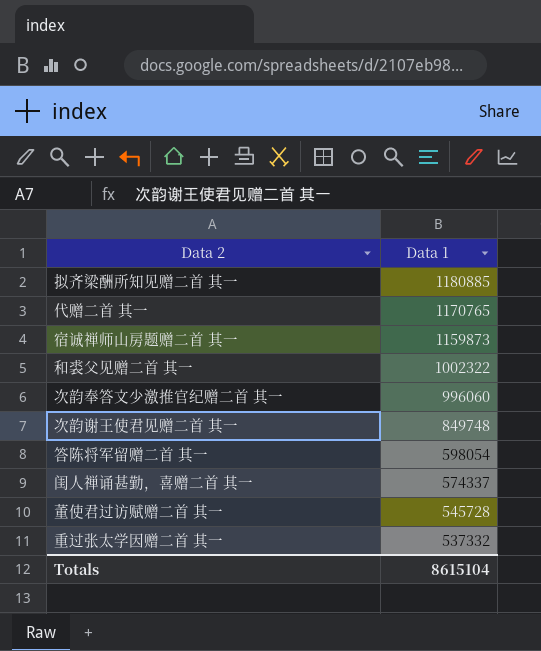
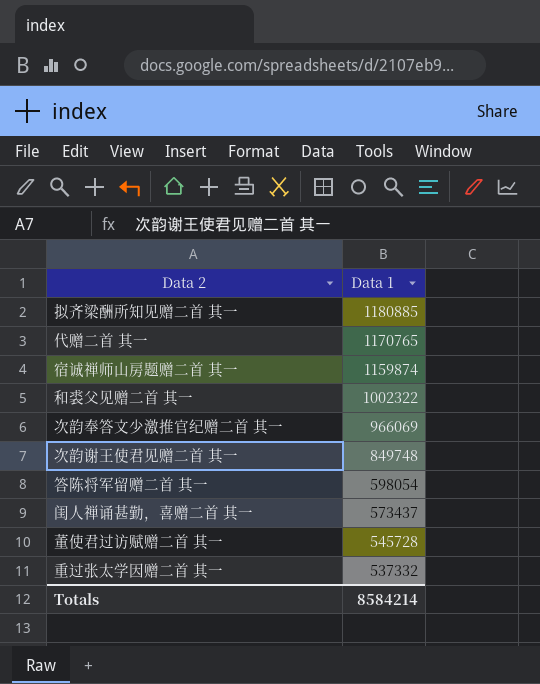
宿诚禅师山房题赠二首 其一 | Data 1: 1159873 -> 1159874
次韵奉答文少激推官纪赠二首 其一 | Data 1: 996060 -> 966069
闺人禅诵甚勤，喜赠二首 其一 | Data 1: 574337 -> 573437
Totals | Data 1: 8615104 -> 8584214

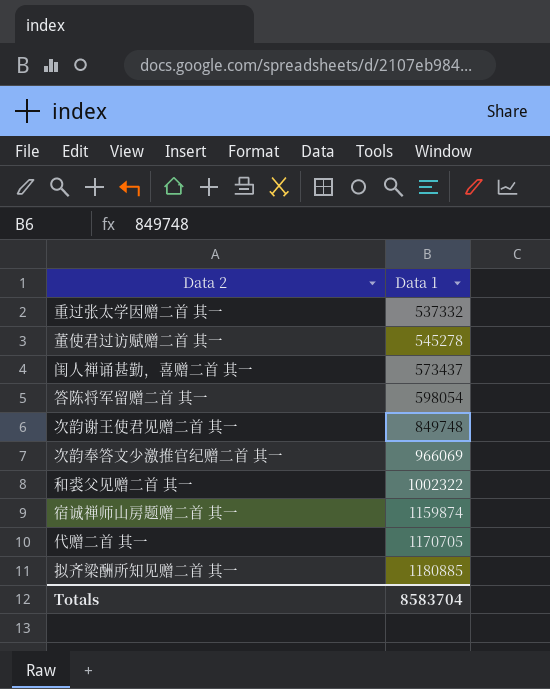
row order: Data 1 descending -> Data 1 ascending
董使君过访赋赠二首 其一 | Data 1: 545728 -> 545278
代赠二首 其一 | Data 1: 1170765 -> 1170705
Totals | Data 1: 8584214 -> 8583704

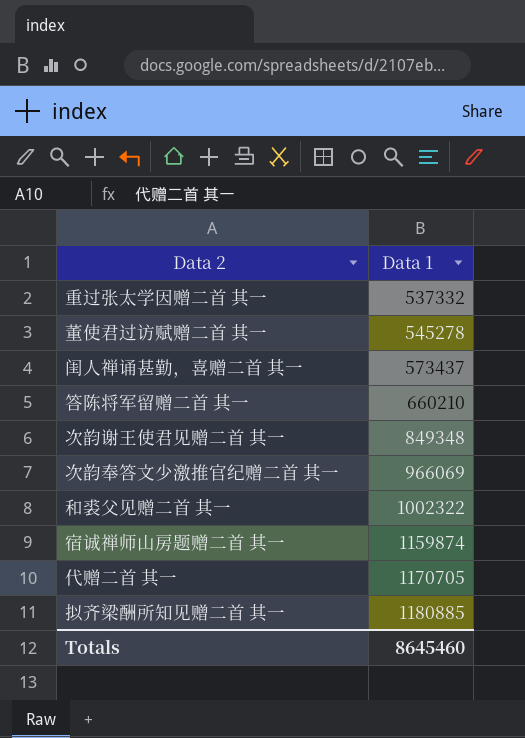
答陈将军留赠二首 其一 | Data 1: 598054 -> 660210
次韵谢王使君见赠二首 其一 | Data 1: 849748 -> 849348
Totals | Data 1: 8583704 -> 8645460

